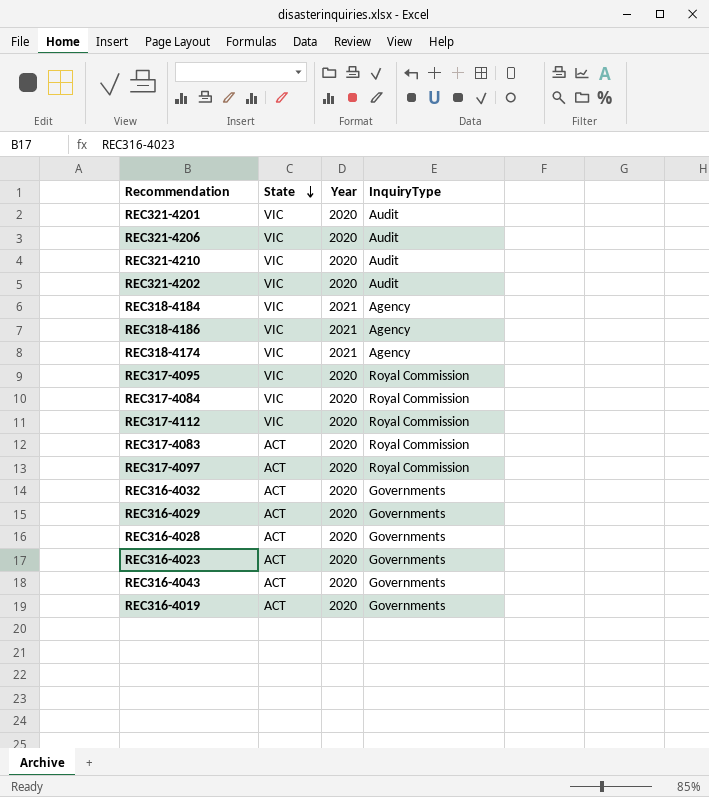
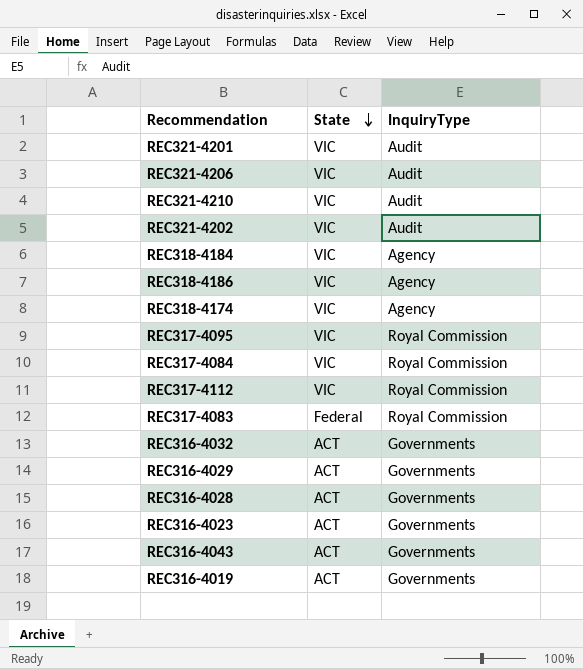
column Year | position: 3 -> none
row REC317-4097: ACT | 2020 | Royal Commission -> none
REC317-4083 | State: ACT -> Federal

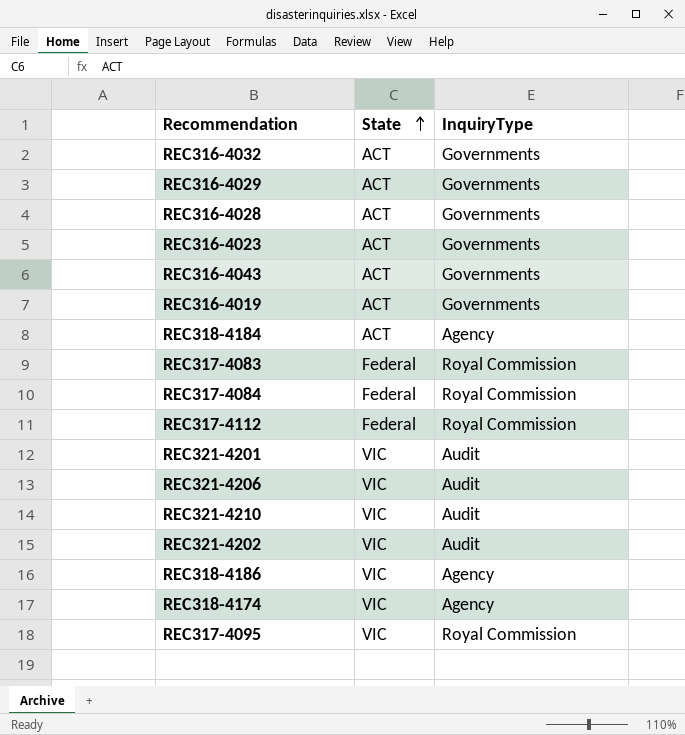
row order: State descending -> State ascending
REC318-4184 | State: VIC -> ACT
REC317-4084 | State: VIC -> Federal
REC317-4112 | State: VIC -> Federal

